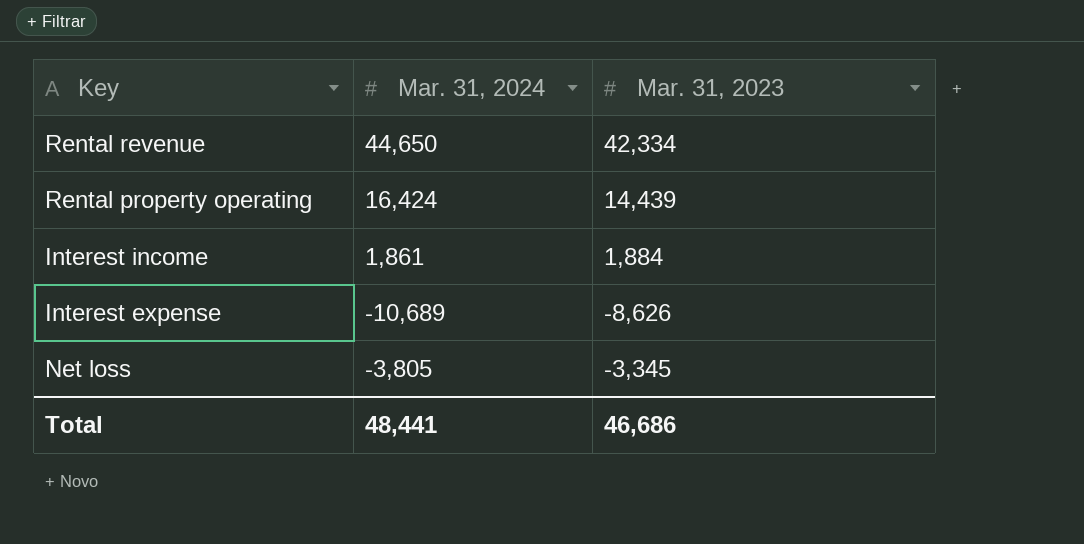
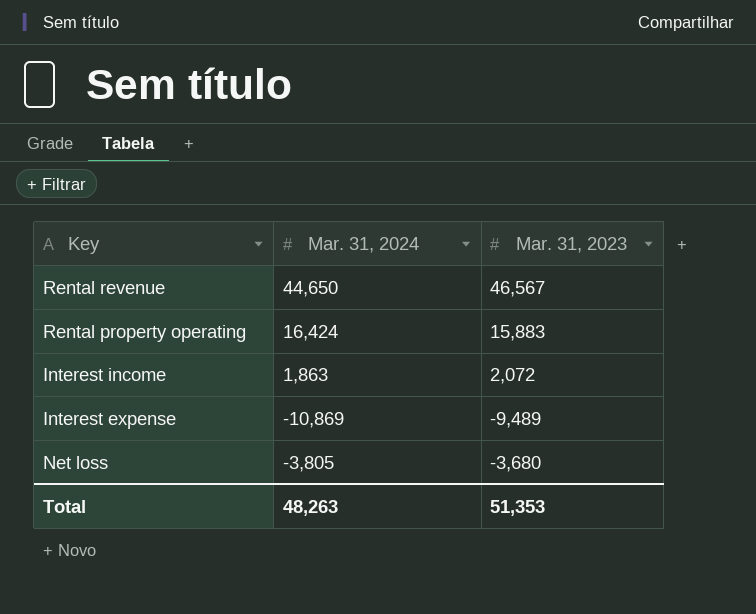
Rental revenue | Mar. 31, 2023: 42,334 -> 46,567
Rental property operating | Mar. 31, 2023: 14,439 -> 15,883
Interest income | Mar. 31, 2024: 1,861 -> 1,863
Interest income | Mar. 31, 2023: 1,884 -> 2,072
Interest expense | Mar. 31, 2024: -10,689 -> -10,869
Interest expense | Mar. 31, 2023: -8,626 -> -9,489
Net loss | Mar. 31, 2023: -3,345 -> -3,680
Total | Mar. 31, 2024: 48,441 -> 48,263
Total | Mar. 31, 2023: 46,686 -> 51,353

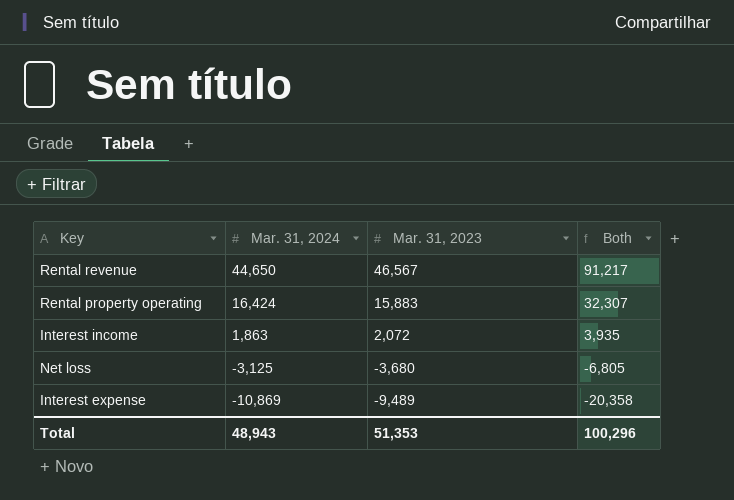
row order: none -> Mar. 31, 2024 descending
column Both | formula: none -> [Mar. 31, 2024] + [Mar. 31, 2023]
Net loss | Mar. 31, 2024: -3,805 -> -3,125
Total | Mar. 31, 2024: 48,263 -> 48,943

